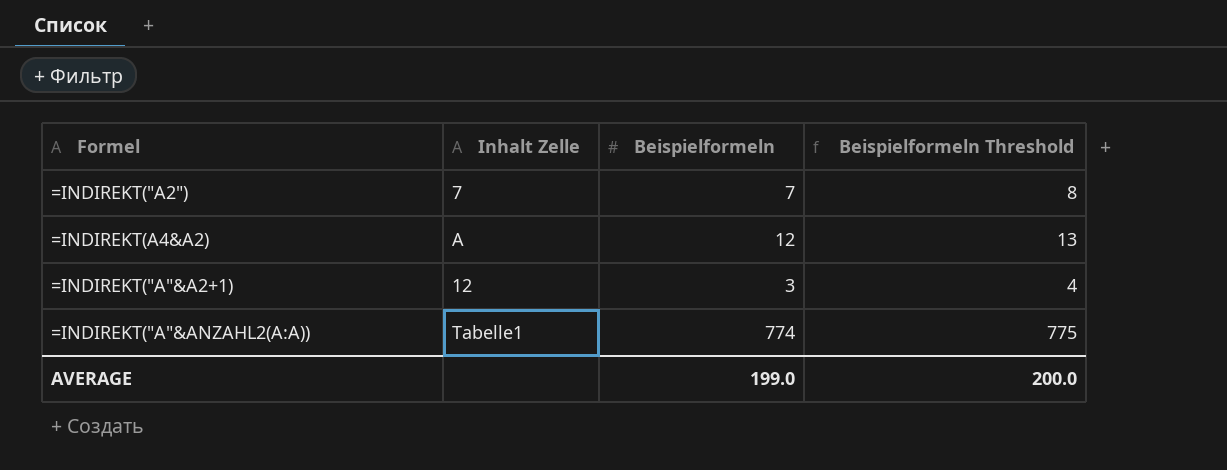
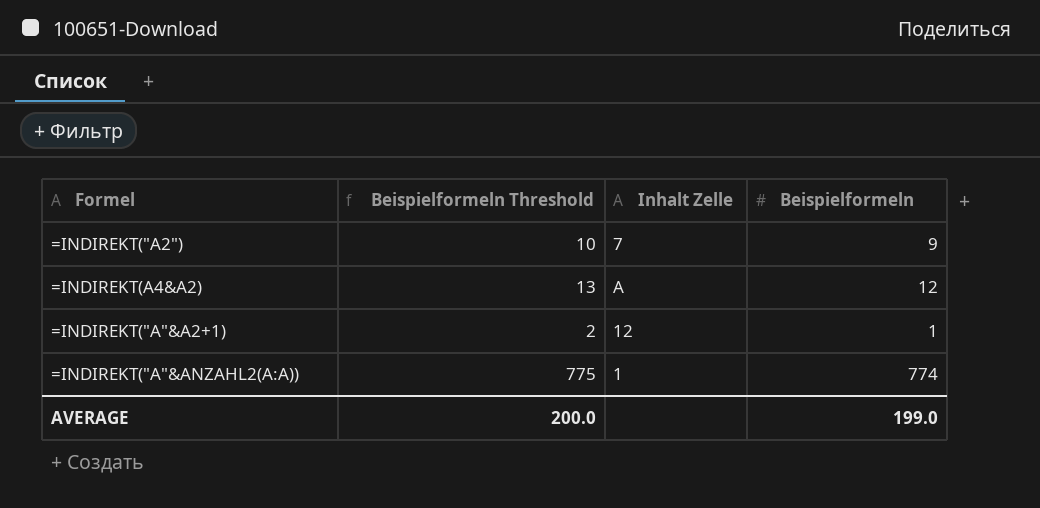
column Beispielformeln Threshold | position: 4 -> 2
=INDIREKT("A2") | Beispielformeln Threshold: 8 -> 10
=INDIREKT("A2") | Beispielformeln: 7 -> 9
=INDIREKT("A"&A2+1) | Beispielformeln Threshold: 4 -> 2
=INDIREKT("A"&A2+1) | Beispielformeln: 3 -> 1
=INDIREKT("A"&ANZAHL2(A:A)) | Inhalt Zelle: Tabelle1 -> 1

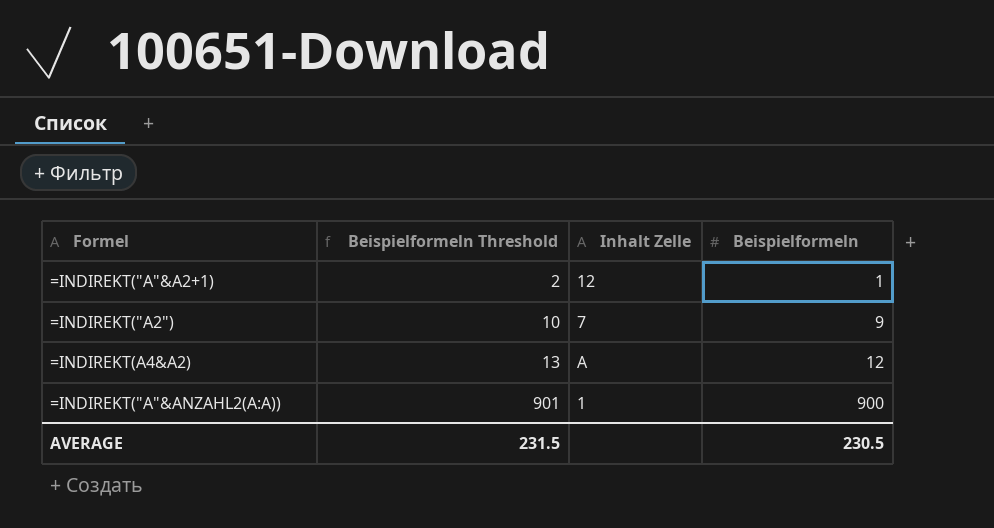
row order: none -> Beispielformeln Threshold ascending
=INDIREKT("A"&ANZAHL2(A:A)) | Beispielformeln Threshold: 775 -> 901
=INDIREKT("A"&ANZAHL2(A:A)) | Beispielformeln: 774 -> 900
AVERAGE | Beispielformeln Threshold: 200.0 -> 231.5
AVERAGE | Beispielformeln: 199.0 -> 230.5

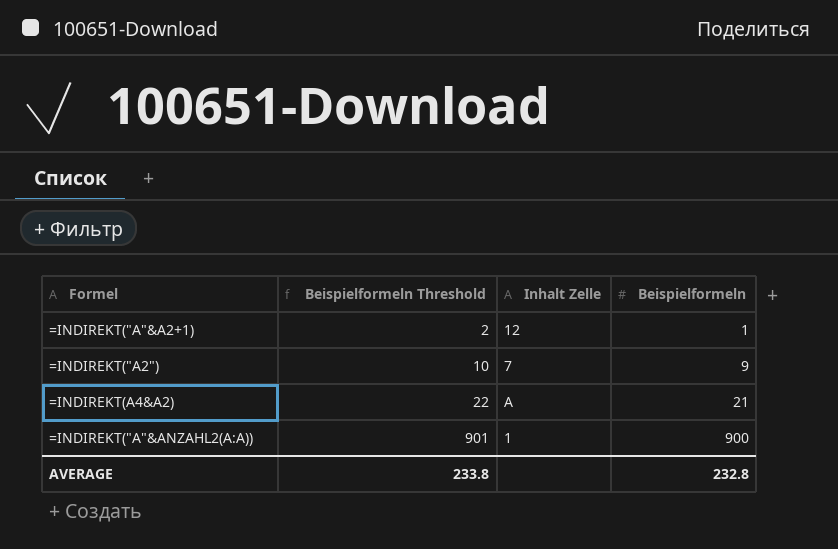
=INDIREKT(A4&A2) | Beispielformeln Threshold: 13 -> 22
=INDIREKT(A4&A2) | Beispielformeln: 12 -> 21
AVERAGE | Beispielformeln Threshold: 231.5 -> 233.8
AVERAGE | Beispielformeln: 230.5 -> 232.8

